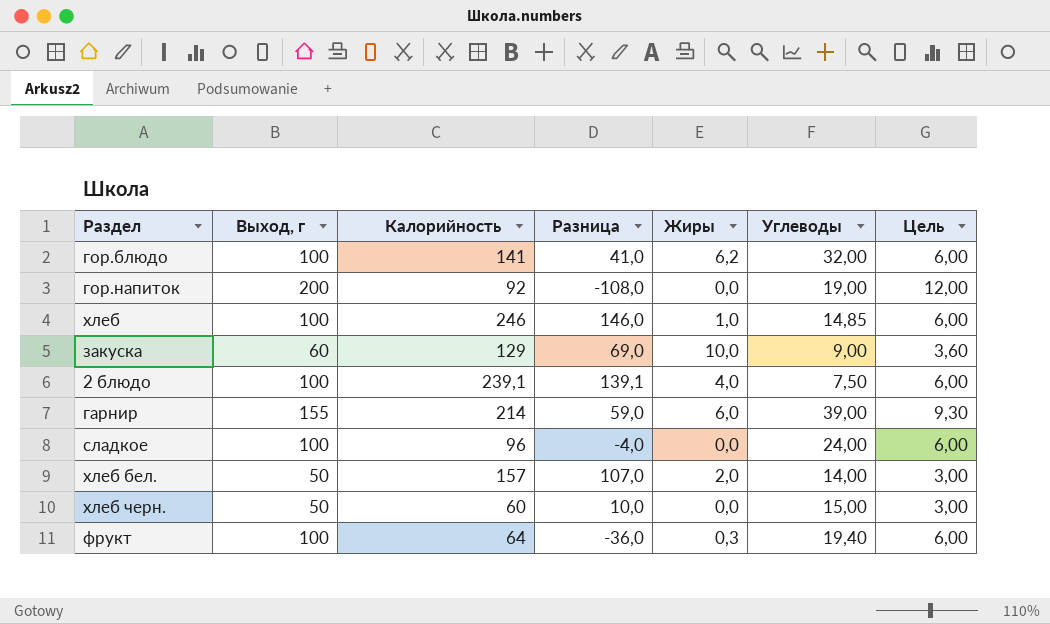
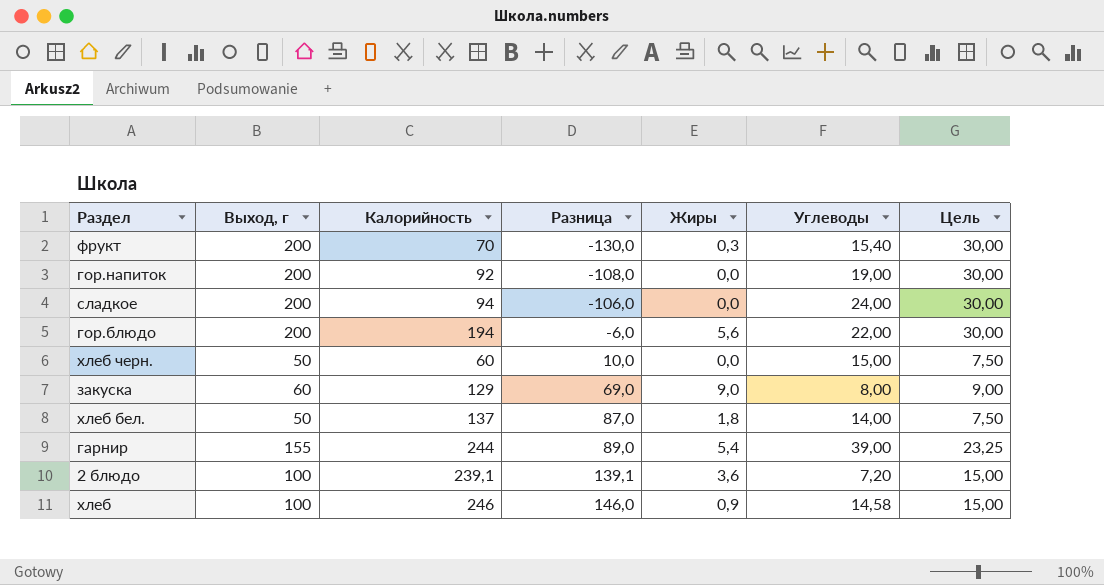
row order: none -> Разница ascending
column Цель | formula: [Выход, г] * 0,06 -> [Выход, г] * 0,15
фрукт | Выход, г: 100 -> 200
фрукт | Калорийность: 64 -> 70
фрукт | Разница: -36,0 -> -130,0
фрукт | Углеводы: 19,40 -> 15,40
сладкое | Выход, г: 100 -> 200
сладкое | Калорийность: 96 -> 94
сладкое | Разница: -4,0 -> -106,0
гор.блюдо | Выход, г: 100 -> 200
гор.блюдо | Калорийность: 141 -> 194
гор.блюдо | Разница: 41,0 -> -6,0
гор.блюдо | Жиры: 6,2 -> 5,6
гор.блюдо | Углеводы: 32,00 -> 22,00
закуска | Жиры: 10,0 -> 9,0
закуска | Углеводы: 9,00 -> 8,00
хлеб бел. | Калорийность: 157 -> 137
хлеб бел. | Разница: 107,0 -> 87,0
хлеб бел. | Жиры: 2,0 -> 1,8
гарнир | Калорийность: 214 -> 244
гарнир | Разница: 59,0 -> 89,0
гарнир | Жиры: 6,0 -> 5,4
2 блюдо | Жиры: 4,0 -> 3,6
2 блюдо | Углеводы: 7,50 -> 7,20
хлеб | Жиры: 1,0 -> 0,9
хлеб | Углеводы: 14,85 -> 14,58

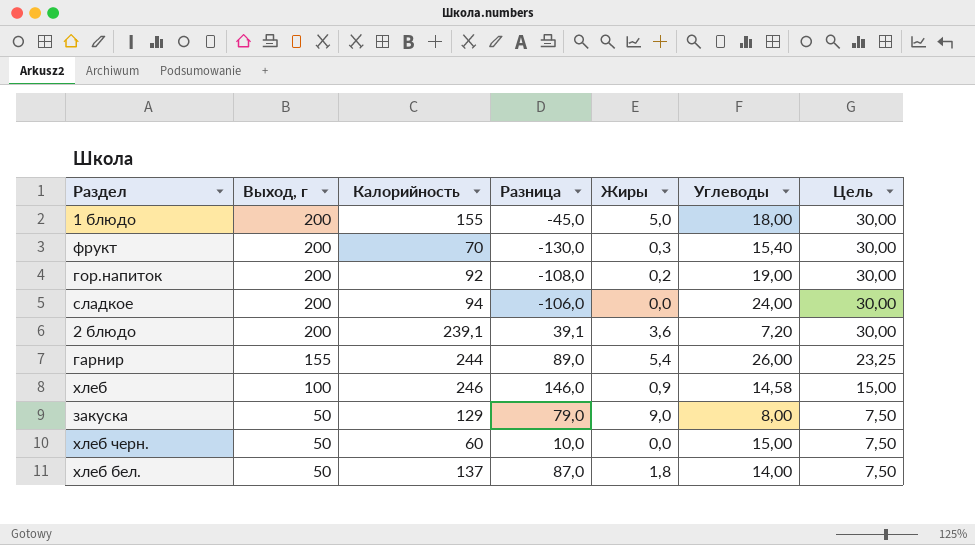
row order: Разница ascending -> Выход, г descending
row гор.блюдо: 200 | 194 | -6,0 | 5,6 | 22,00 | 30,00 -> none
row 1 блюдо: none -> 200 | 155 | -45,0 | 5,0 | 18,00 | 30,00
гор.напиток | Жиры: 0,0 -> 0,2
2 блюдо | Выход, г: 100 -> 200
2 блюдо | Разница: 139,1 -> 39,1
2 блюдо | Цель: 15,00 -> 30,00
гарнир | Углеводы: 39,00 -> 26,00
закуска | Выход, г: 60 -> 50
закуска | Разница: 69,0 -> 79,0
закуска | Цель: 9,00 -> 7,50

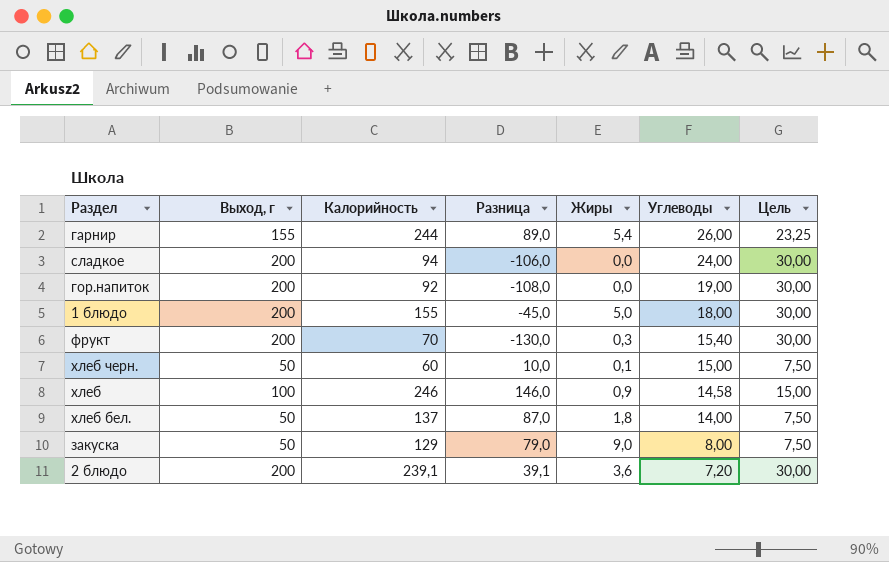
row order: Выход, г descending -> Углеводы descending
гор.напиток | Жиры: 0,2 -> 0,0
хлеб черн. | Жиры: 0,0 -> 0,1

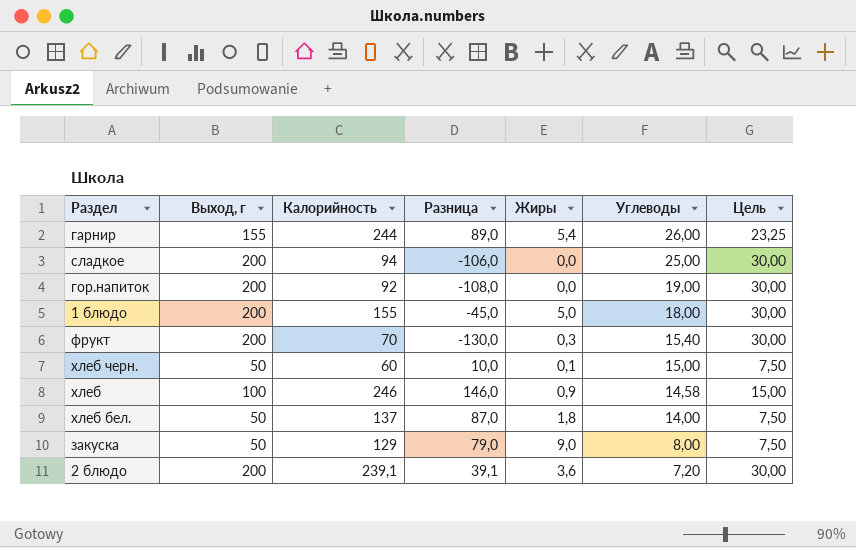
сладкое | Углеводы: 24,00 -> 25,00

